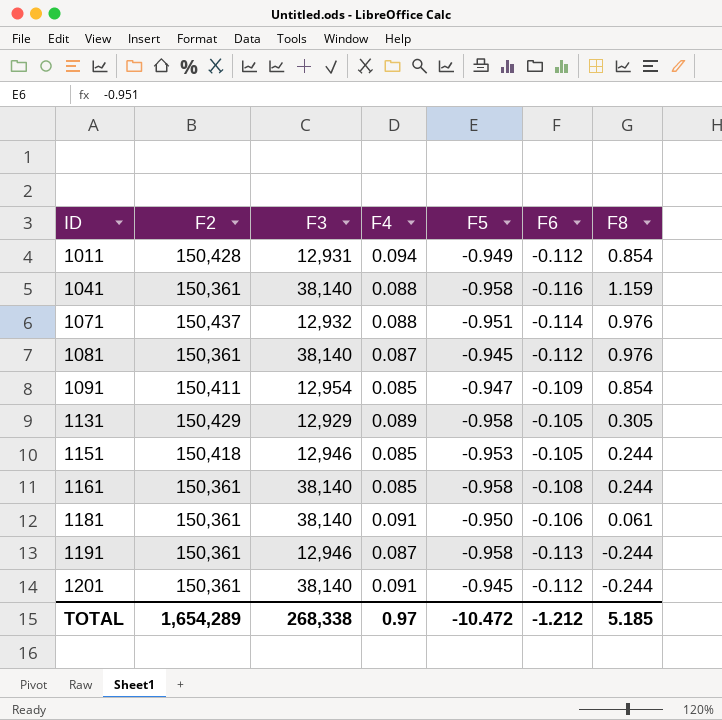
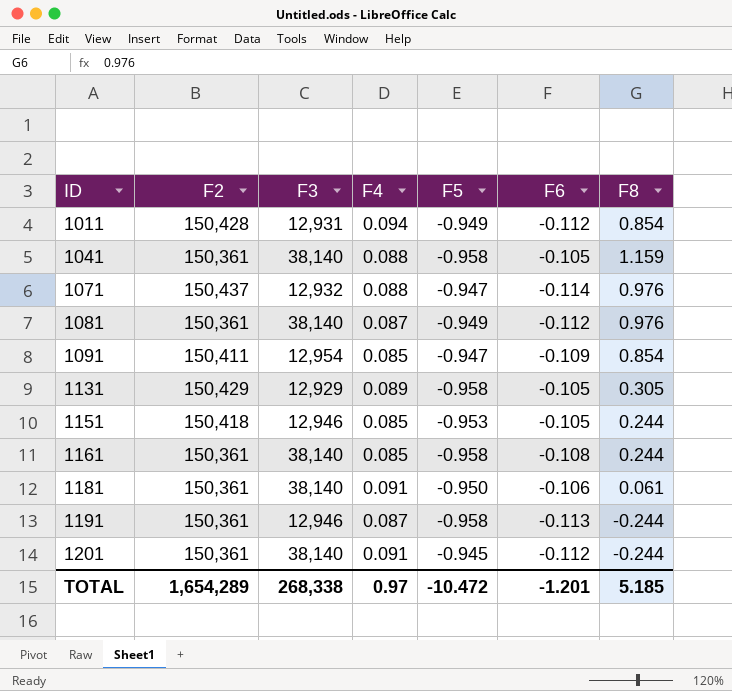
1041 | F6: -0.116 -> -0.105
1071 | F5: -0.951 -> -0.947
1081 | F5: -0.945 -> -0.949
TOTAL | F6: -1.212 -> -1.201

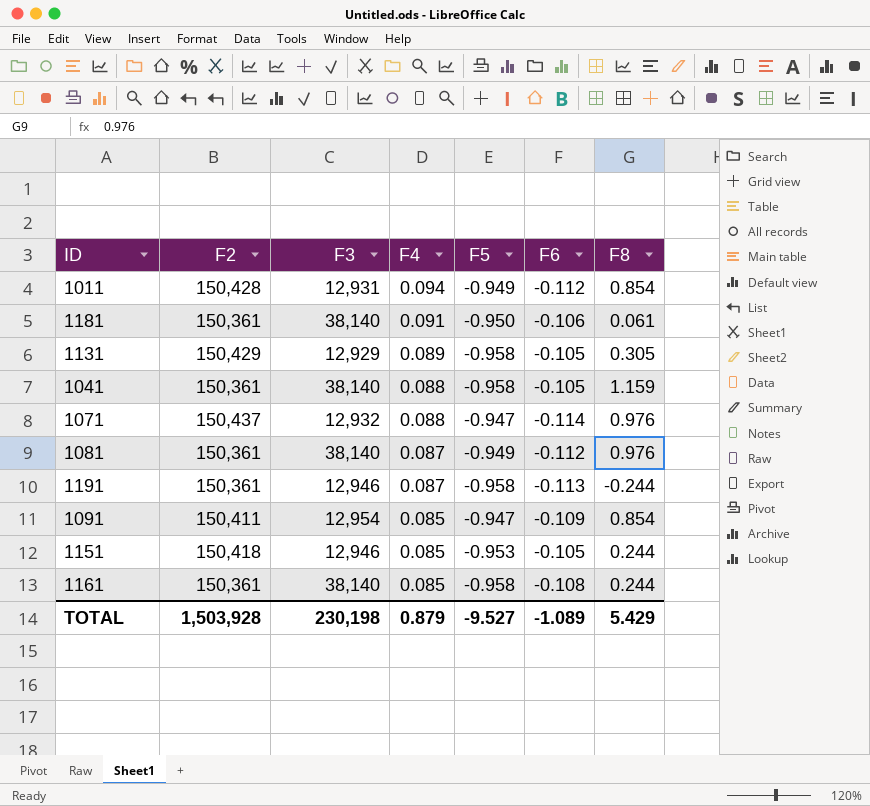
row order: ID ascending -> F4 descending
row 1201: 150,361 | 38,140 | 0.091 | -0.945 | -0.112 | -0.244 -> none
TOTAL | F2: 1,654,289 -> 1,503,928
TOTAL | F3: 268,338 -> 230,198
TOTAL | F4: 0.97 -> 0.879
TOTAL | F5: -10.472 -> -9.527
TOTAL | F6: -1.201 -> -1.089
TOTAL | F8: 5.185 -> 5.429

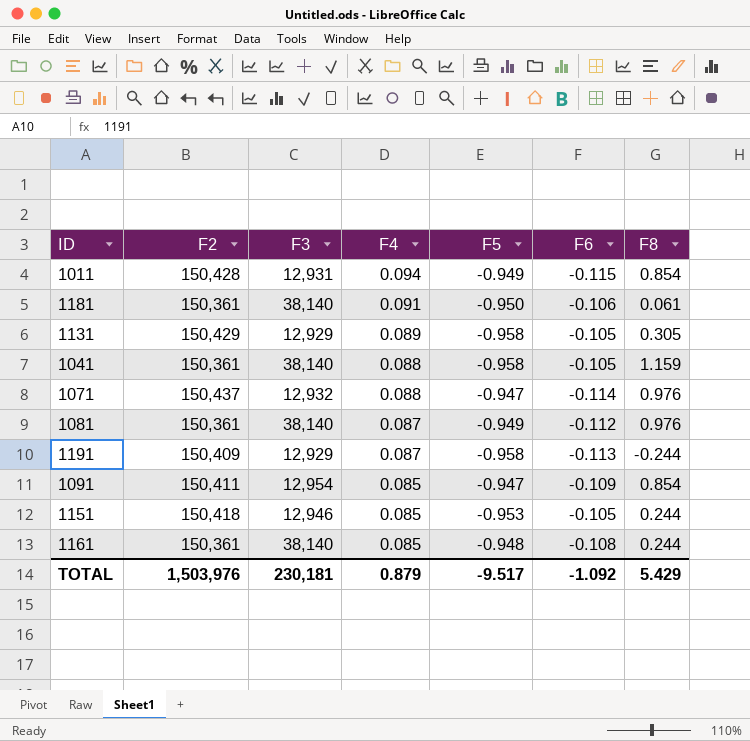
1011 | F6: -0.112 -> -0.115
1191 | F2: 150,361 -> 150,409
1191 | F3: 12,946 -> 12,929
1161 | F5: -0.958 -> -0.948
TOTAL | F2: 1,503,928 -> 1,503,976
TOTAL | F3: 230,198 -> 230,181
TOTAL | F5: -9.527 -> -9.517
TOTAL | F6: -1.089 -> -1.092

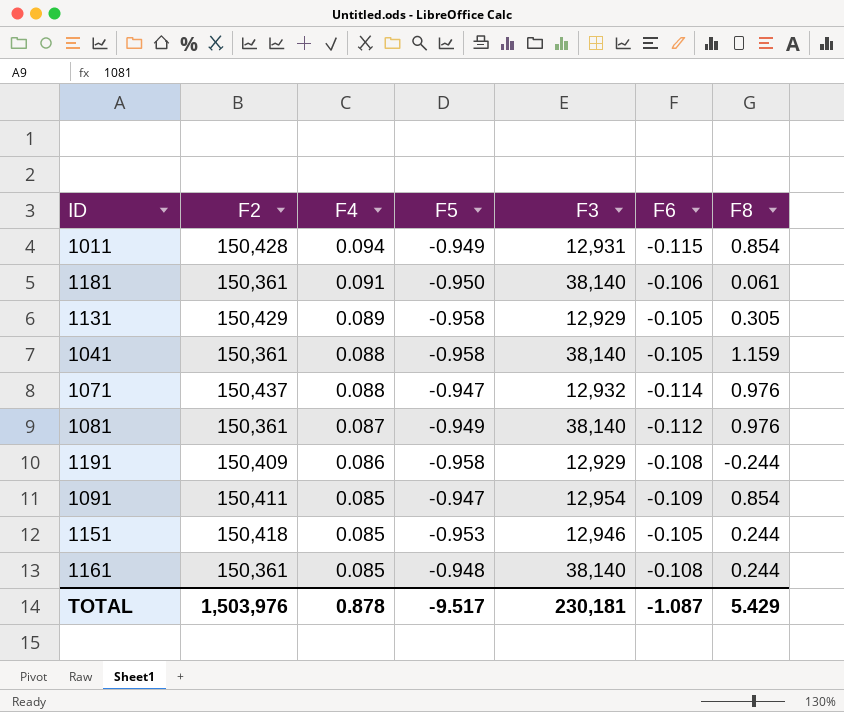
column F3 | position: 3 -> 5
1191 | F4: 0.087 -> 0.086
1191 | F6: -0.113 -> -0.108
TOTAL | F4: 0.879 -> 0.878
TOTAL | F6: -1.092 -> -1.087

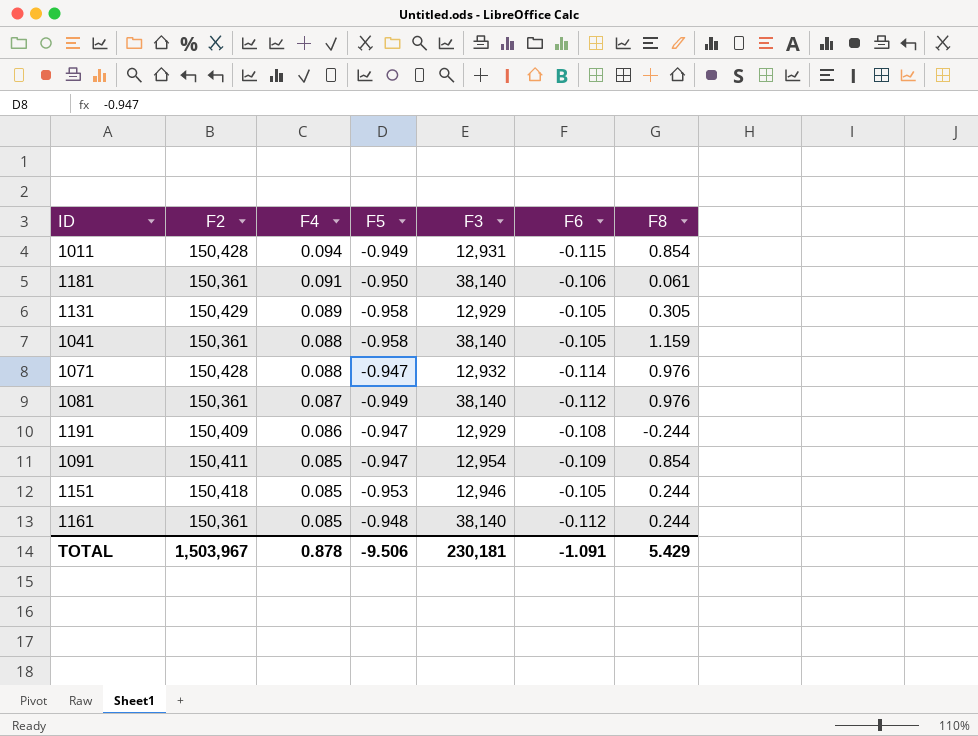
1071 | F2: 150,437 -> 150,428
1191 | F5: -0.958 -> -0.947
1161 | F6: -0.108 -> -0.112
TOTAL | F2: 1,503,976 -> 1,503,967
TOTAL | F5: -9.517 -> -9.506
TOTAL | F6: -1.087 -> -1.091

